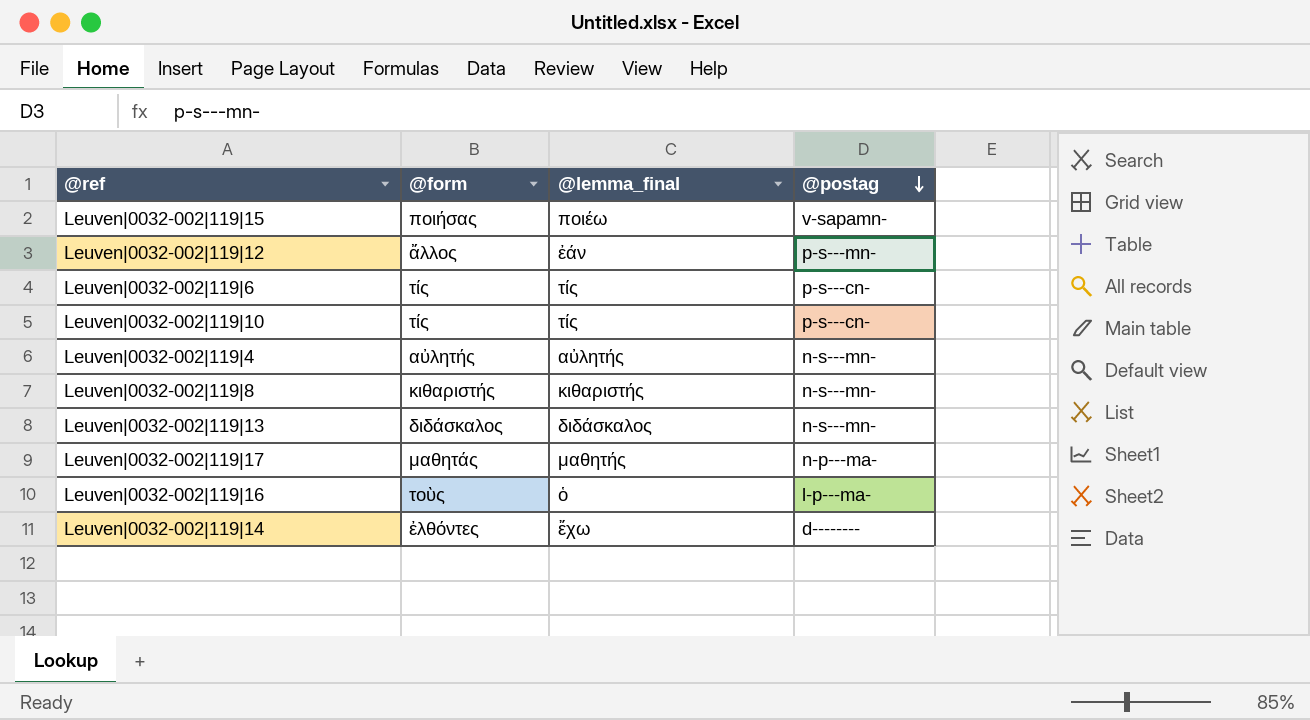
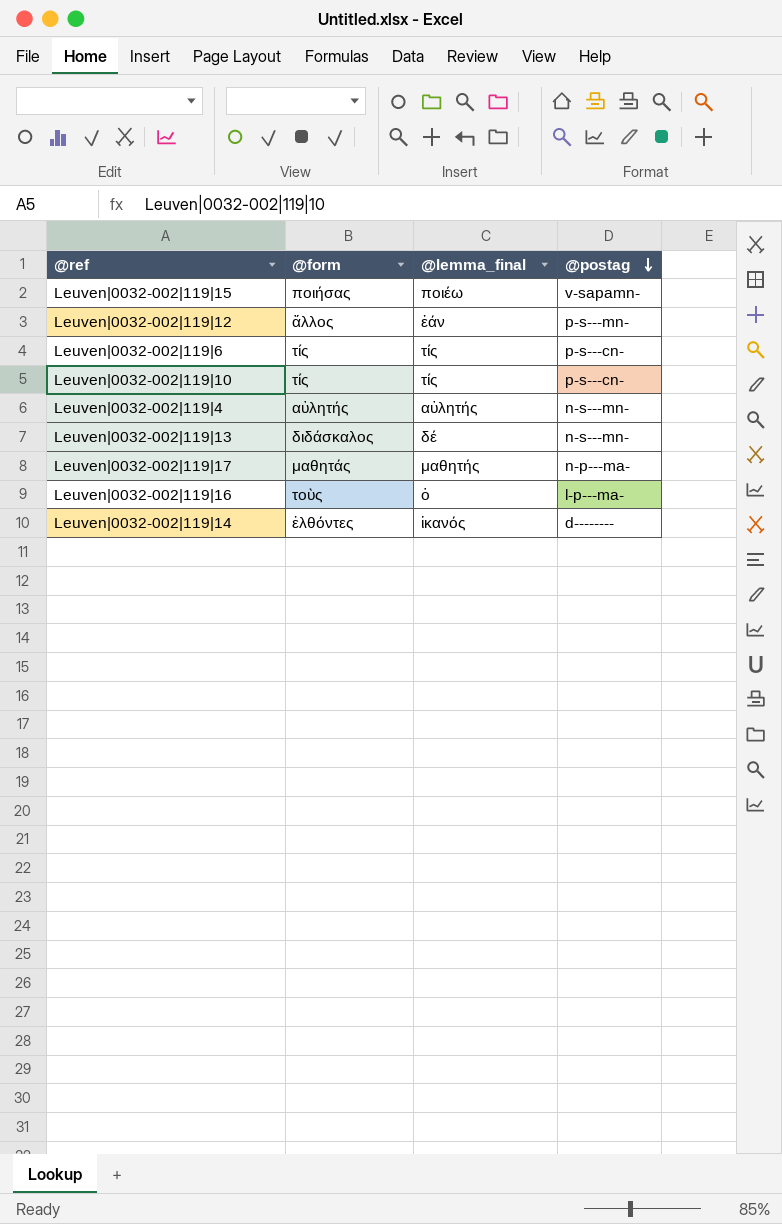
row Leuven|0032-002|119|8: κιθαριστής | κιθαριστής | n-s---mn- -> none
Leuven|0032-002|119|13 | @lemma_final: διδάσκαλος -> δέ
Leuven|0032-002|119|14 | @lemma_final: ἔχω -> ἱκανός

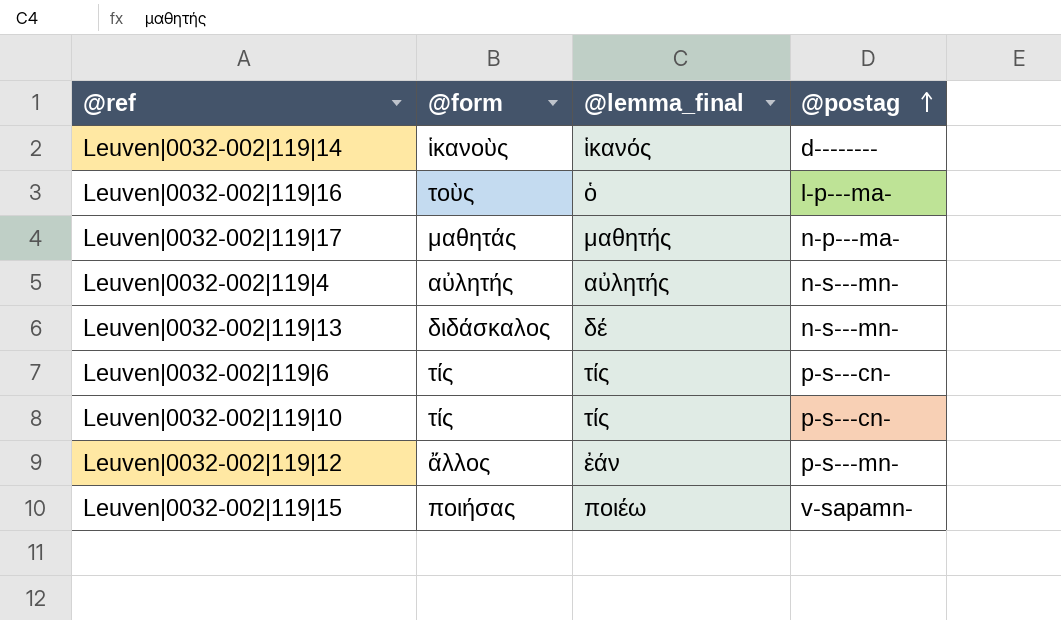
row order: @postag descending -> @postag ascending
Leuven|0032-002|119|14 | @form: ἐλθόντες -> ἱκανοὺς

